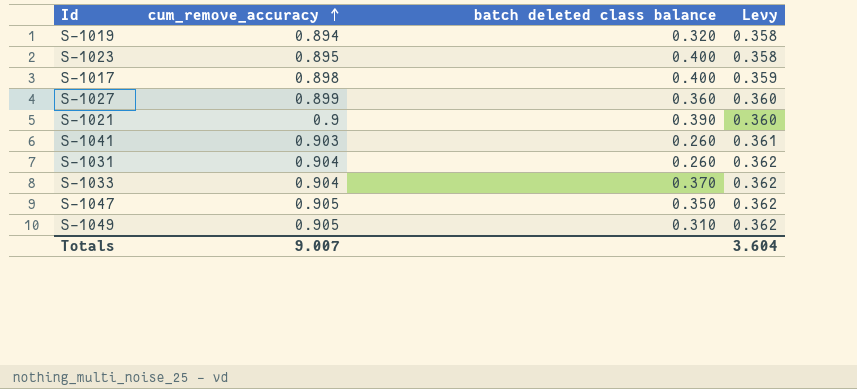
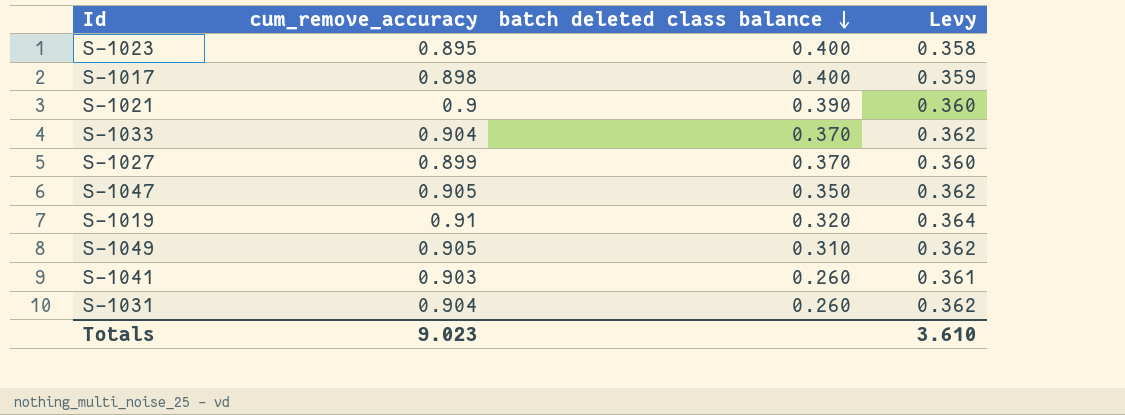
row order: cum_remove_accuracy ascending -> batch deleted class balance descending
S-1027 | batch deleted class balance: 0.360 -> 0.370
S-1019 | cum_remove_accuracy: 0.894 -> 0.91
S-1019 | Levy: 0.358 -> 0.364
Totals | cum_remove_accuracy: 9.007 -> 9.023
Totals | Levy: 3.604 -> 3.610

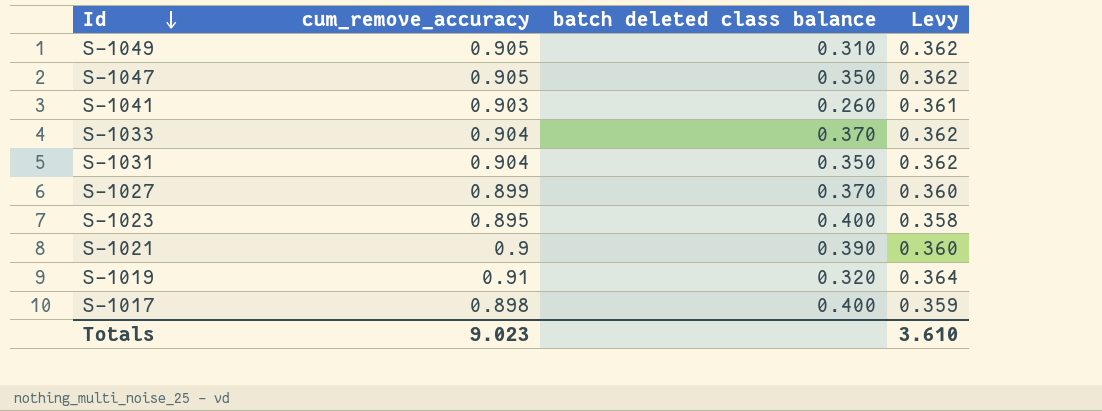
row order: batch deleted class balance descending -> Id descending
S-1031 | batch deleted class balance: 0.260 -> 0.350

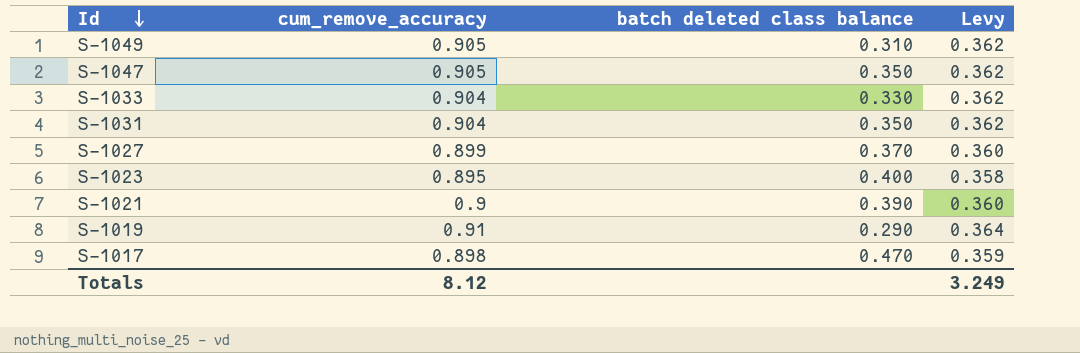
row S-1041: 0.903 | 0.260 | 0.361 -> none
S-1033 | batch deleted class balance: 0.370 -> 0.330
S-1019 | batch deleted class balance: 0.320 -> 0.290
S-1017 | batch deleted class balance: 0.400 -> 0.470
Totals | cum_remove_accuracy: 9.023 -> 8.12
Totals | Levy: 3.610 -> 3.249

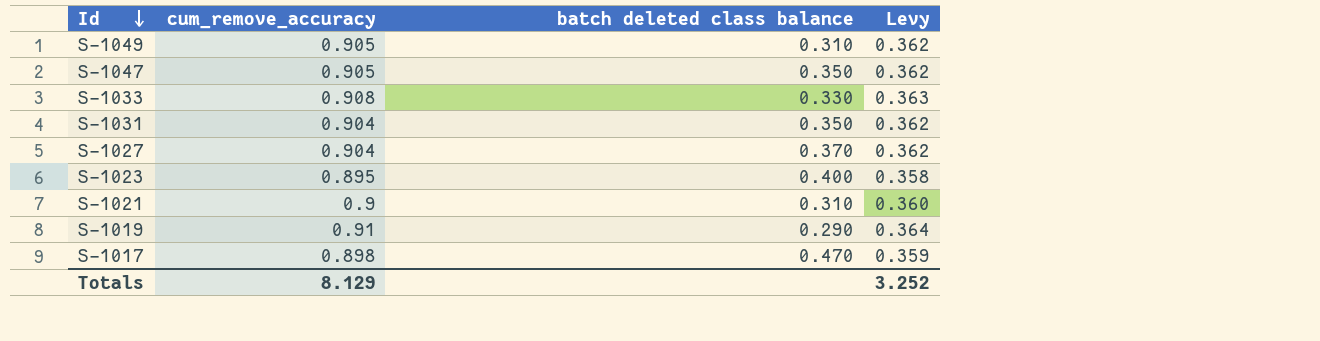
S-1033 | cum_remove_accuracy: 0.904 -> 0.908
S-1033 | Levy: 0.362 -> 0.363
S-1027 | cum_remove_accuracy: 0.899 -> 0.904
S-1027 | Levy: 0.360 -> 0.362
S-1021 | batch deleted class balance: 0.390 -> 0.310
Totals | cum_remove_accuracy: 8.12 -> 8.129
Totals | Levy: 3.249 -> 3.252

